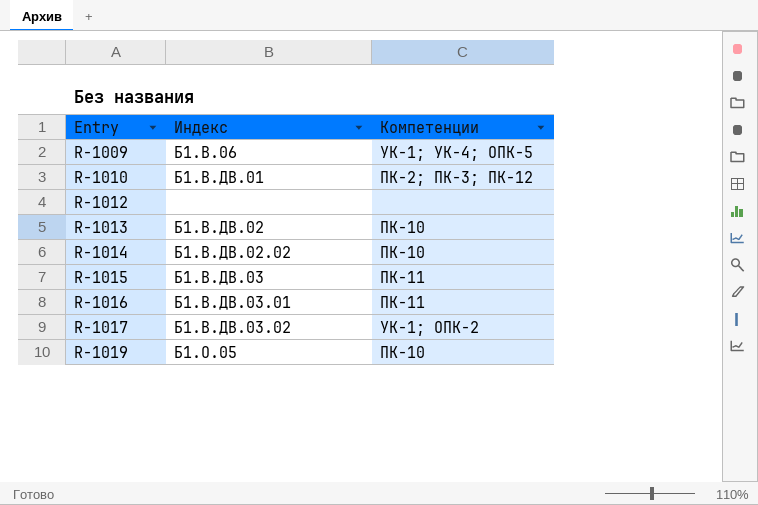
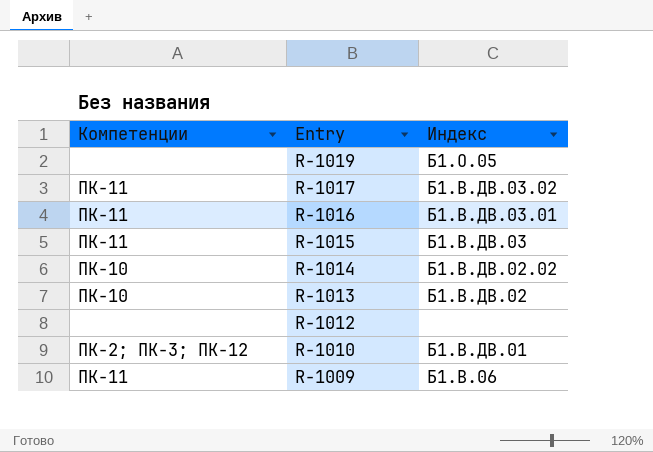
row order: Entry ascending -> Entry descending
column Компетенции | position: 3 -> 1
R-1019 | Компетенции: ПК-10 -> none
R-1017 | Компетенции: УК-1; ОПК-2 -> ПК-11
R-1009 | Компетенции: УК-1; УК-4; ОПК-5 -> ПК-11

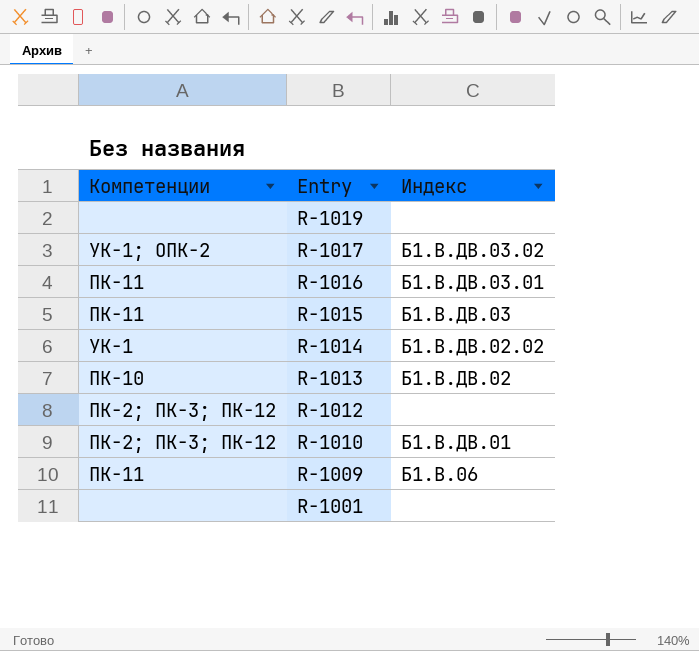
R-1019 | Индекс: Б1.О.05 -> none
R-1017 | Компетенции: ПК-11 -> УК-1; ОПК-2
R-1014 | Компетенции: ПК-10 -> УК-1
R-1012 | Компетенции: none -> ПК-2; ПК-3; ПК-12
row R-1001: none -> none | none

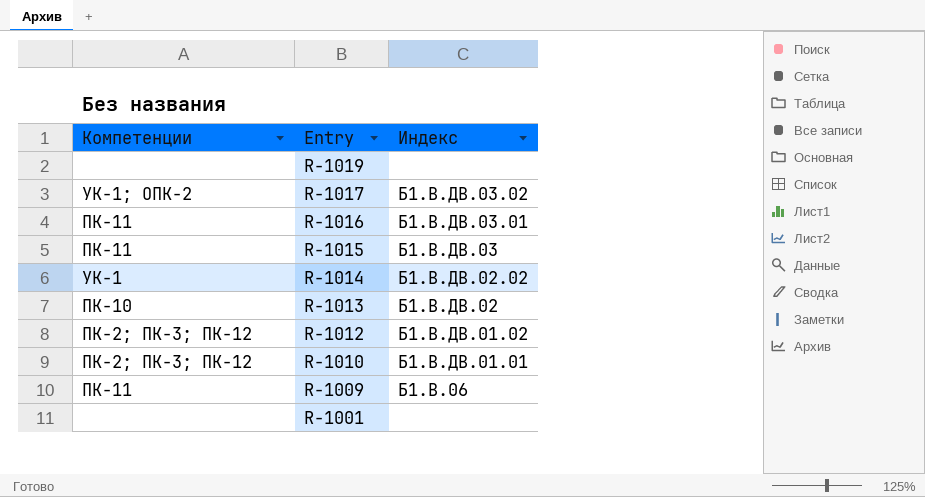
R-1012 | Индекс: none -> Б1.В.ДВ.01.02
R-1010 | Индекс: Б1.В.ДВ.01 -> Б1.В.ДВ.01.01

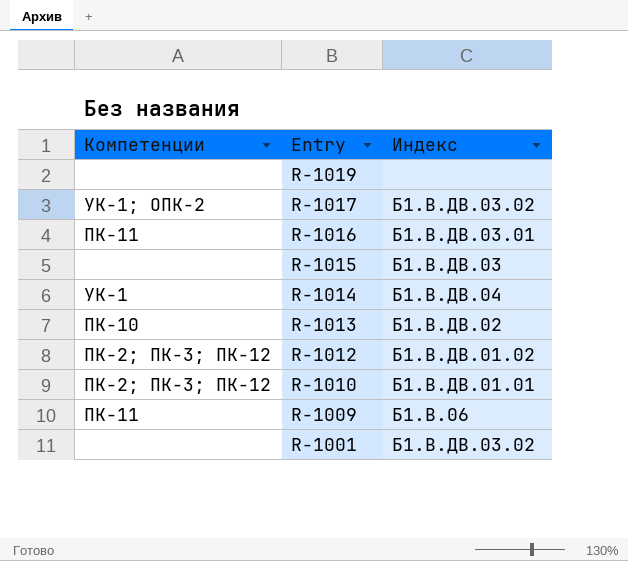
R-1015 | Компетенции: ПК-11 -> none
R-1014 | Индекс: Б1.В.ДВ.02.02 -> Б1.В.ДВ.04
R-1001 | Индекс: none -> Б1.В.ДВ.03.02

